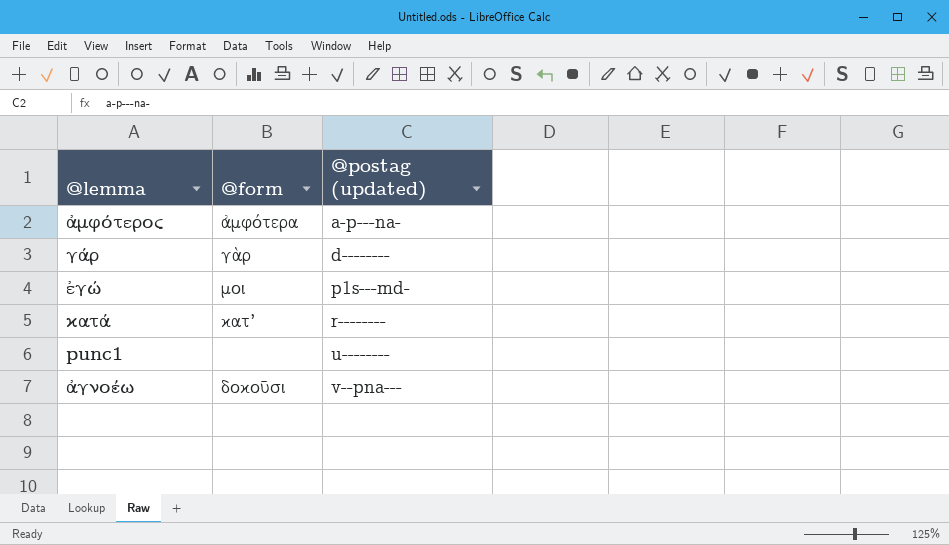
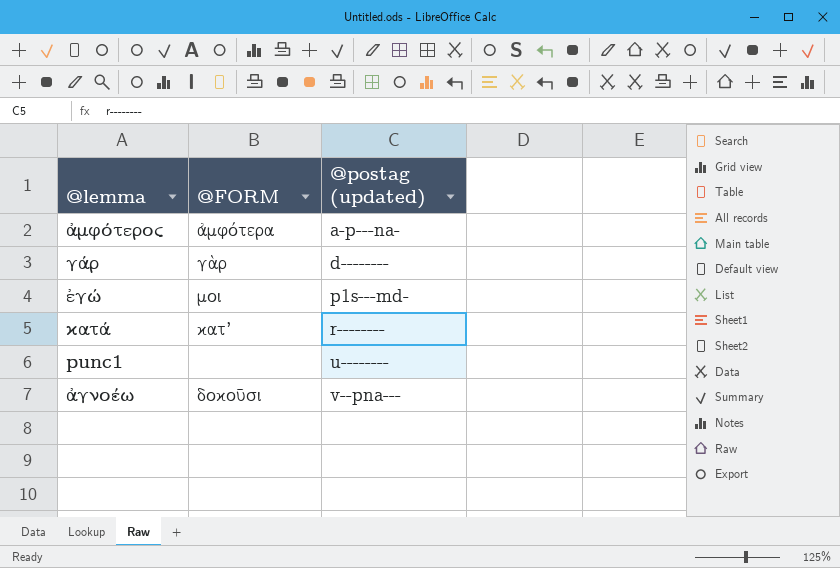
column name: @form -> @FORM

